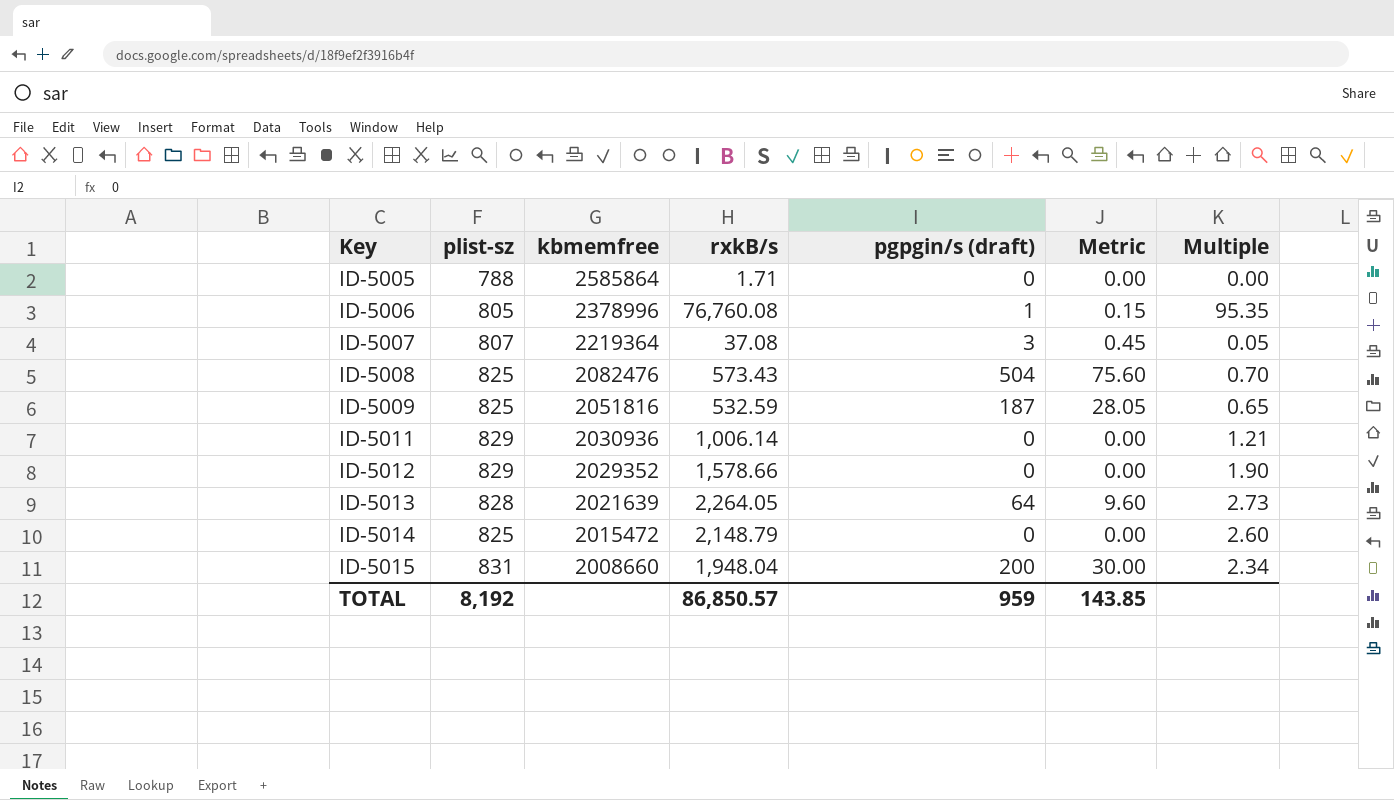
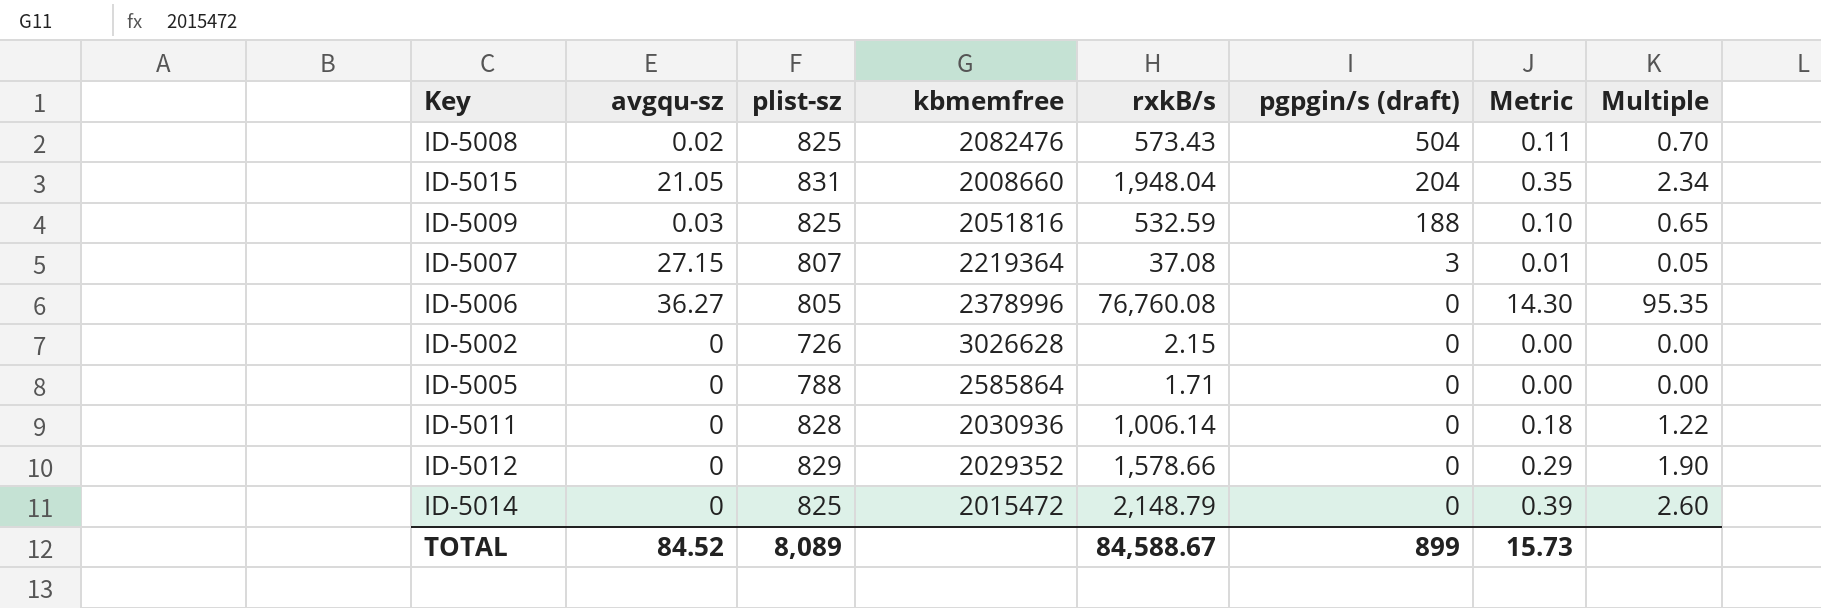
row order: Key ascending -> pgpgin/s (draft) descending
column avgqu-sz | position: none -> 2
column Metric | formula: [pgpgin/s (draft)] * 0.15 -> [Multiple] * 0.15
row ID-5013: 828 | 2021639 | 2,264.05 | 64 | 9.60 | 2.73 -> none
ID-5015 | pgpgin/s (draft): 200 -> 204
ID-5009 | pgpgin/s (draft): 187 -> 188
ID-5006 | pgpgin/s (draft): 1 -> 0
row ID-5002: none -> 0 | 726 | 3026628 | 2.15 | 0 | 0.00 | 0.00
ID-5011 | plist-sz: 829 -> 828
ID-5011 | Multiple: 1.21 -> 1.22
TOTAL | plist-sz: 8,192 -> 8,089
TOTAL | rxkB/s: 86,850.57 -> 84,588.67
TOTAL | pgpgin/s (draft): 959 -> 899
TOTAL | Metric: 143.85 -> 15.73

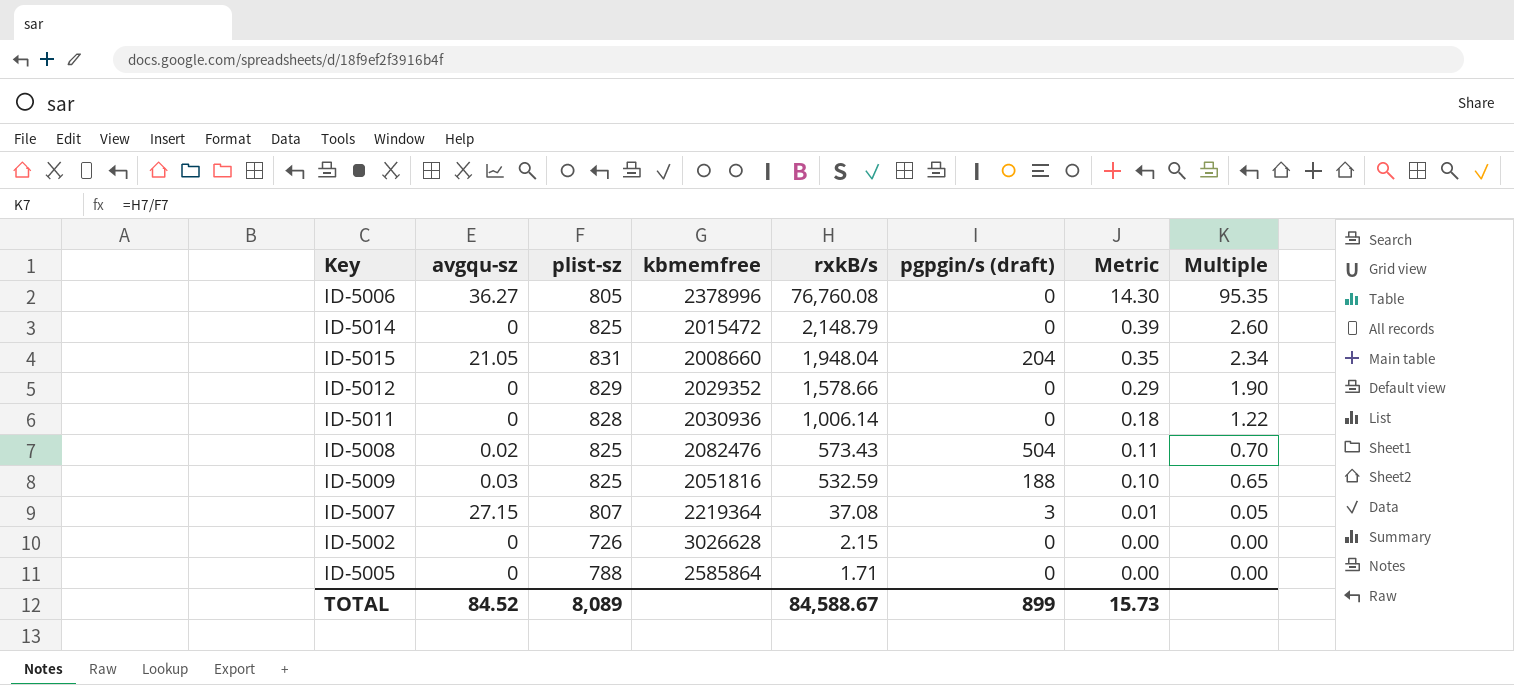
row order: pgpgin/s (draft) descending -> rxkB/s descending

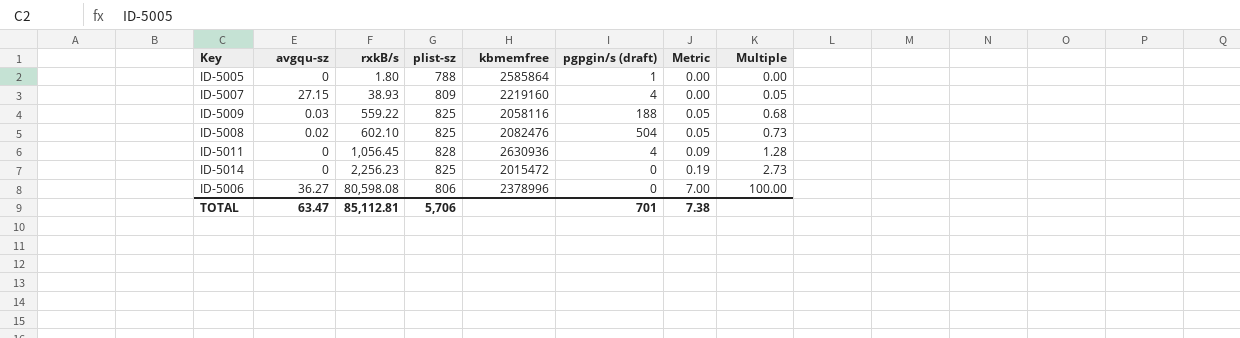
row order: rxkB/s descending -> rxkB/s ascending
column rxkB/s | position: 5 -> 3
column Metric | formula: [Multiple] * 0.15 -> [Multiple] * 0.07
row ID-5015: 21.05 | 831 | 2008660 | 1,948.04 | 204 | 0.35 | 2.34 -> none
row ID-5012: 0 | 829 | 2029352 | 1,578.66 | 0 | 0.29 | 1.90 -> none
row ID-5002: 0 | 726 | 3026628 | 2.15 | 0 | 0.00 | 0.00 -> none
ID-5005 | rxkB/s: 1.71 -> 1.80
ID-5005 | pgpgin/s (draft): 0 -> 1
ID-5007 | rxkB/s: 37.08 -> 38.93
ID-5007 | plist-sz: 807 -> 809
ID-5007 | kbmemfree: 2219364 -> 2219160
ID-5007 | pgpgin/s (draft): 3 -> 4
ID-5009 | rxkB/s: 532.59 -> 559.22
ID-5009 | kbmemfree: 2051816 -> 2058116
ID-5009 | Multiple: 0.65 -> 0.68
ID-5008 | rxkB/s: 573.43 -> 602.10
ID-5008 | Multiple: 0.70 -> 0.73
ID-5011 | rxkB/s: 1,006.14 -> 1,056.45
ID-5011 | kbmemfree: 2030936 -> 2630936
ID-5011 | pgpgin/s (draft): 0 -> 4
ID-5011 | Multiple: 1.22 -> 1.28
ID-5014 | rxkB/s: 2,148.79 -> 2,256.23
ID-5014 | Multiple: 2.60 -> 2.73
ID-5006 | rxkB/s: 76,760.08 -> 80,598.08
ID-5006 | plist-sz: 805 -> 806
ID-5006 | Multiple: 95.35 -> 100.00
TOTAL | avgqu-sz: 84.52 -> 63.47
TOTAL | rxkB/s: 84,588.67 -> 85,112.81
TOTAL | plist-sz: 8,089 -> 5,706
TOTAL | pgpgin/s (draft): 899 -> 701
TOTAL | Metric: 15.73 -> 7.38

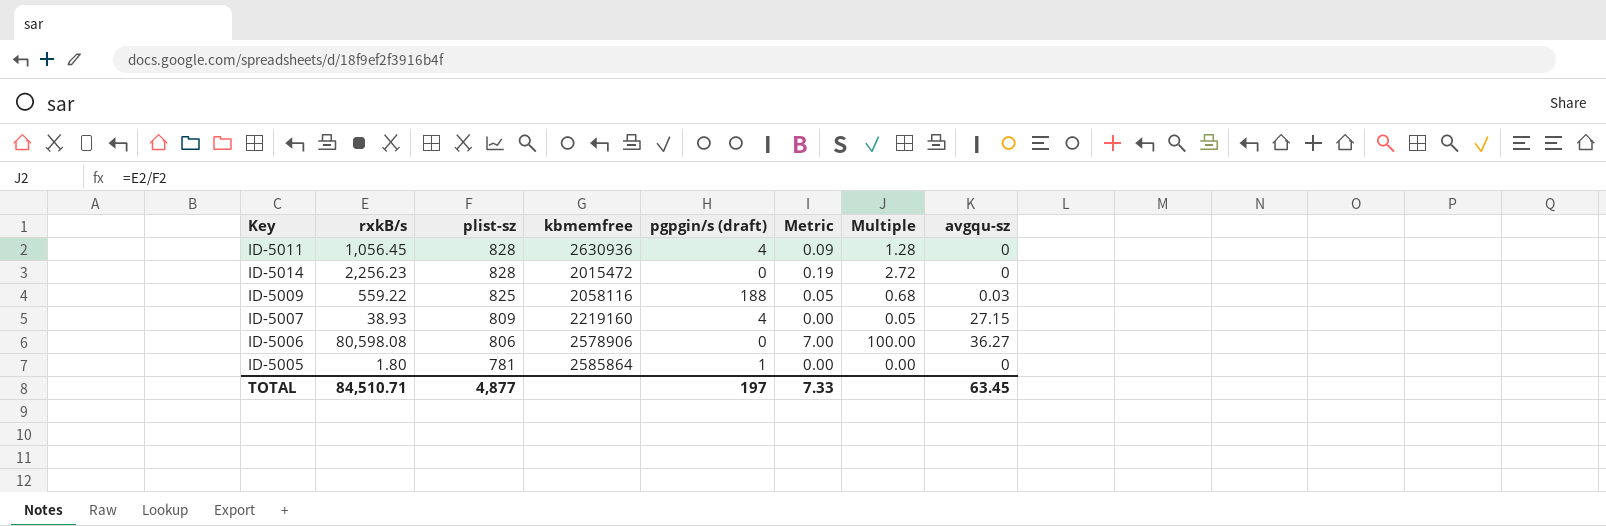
row order: rxkB/s ascending -> plist-sz descending
column avgqu-sz | position: 2 -> 8
row ID-5008: 0.02 | 602.10 | 825 | 2082476 | 504 | 0.05 | 0.73 -> none
ID-5014 | plist-sz: 825 -> 828
ID-5014 | Multiple: 2.73 -> 2.72
ID-5006 | kbmemfree: 2378996 -> 2578906
ID-5005 | plist-sz: 788 -> 781
TOTAL | rxkB/s: 85,112.81 -> 84,510.71
TOTAL | plist-sz: 5,706 -> 4,877
TOTAL | pgpgin/s (draft): 701 -> 197
TOTAL | Metric: 7.38 -> 7.33
TOTAL | avgqu-sz: 63.47 -> 63.45

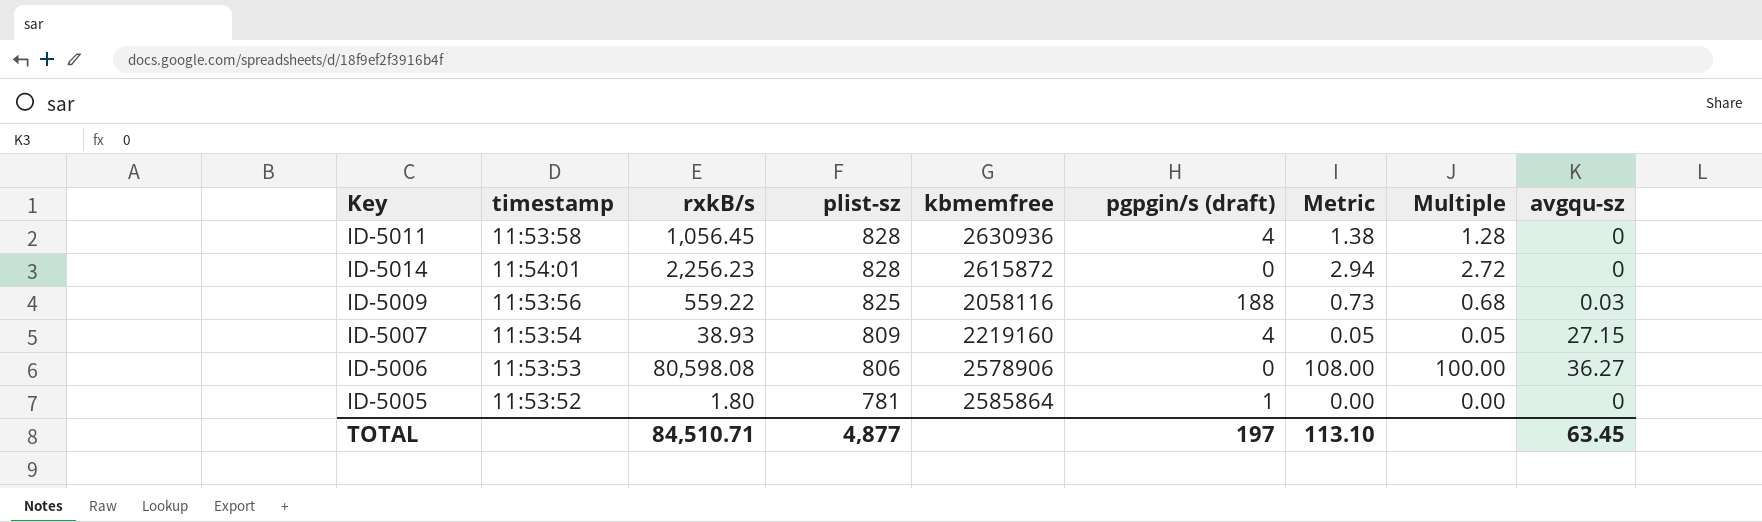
column timestamp | position: none -> 2
column Metric | formula: [Multiple] * 0.07 -> [Multiple] * 1.08
ID-5014 | kbmemfree: 2015472 -> 2615872
TOTAL | Metric: 7.33 -> 113.10

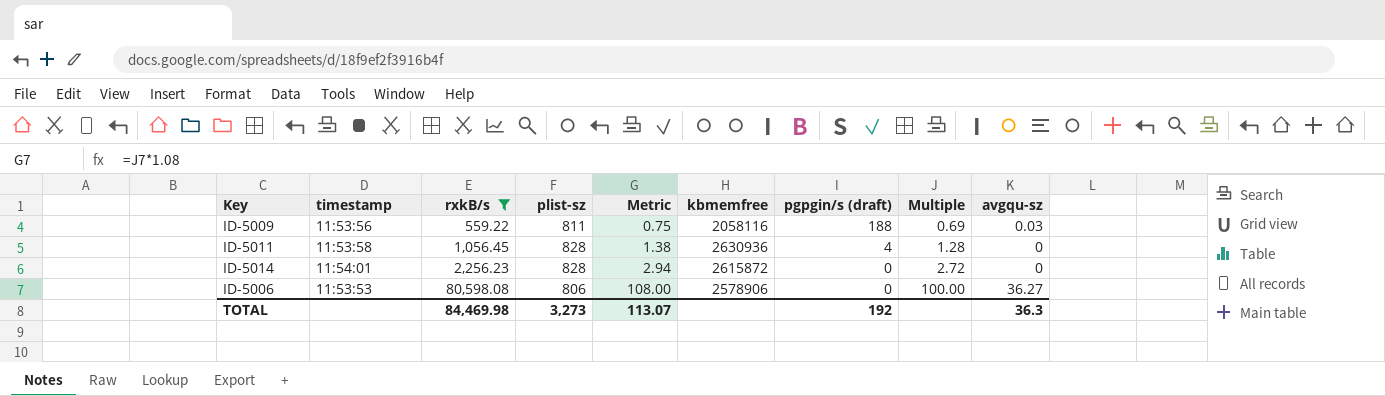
filter: none -> rxkB/s >= 559.22
row order: plist-sz descending -> rxkB/s ascending
column Metric | position: 7 -> 5
ID-5009 | plist-sz: 825 -> 811
ID-5009 | Metric: 0.73 -> 0.75
ID-5009 | Multiple: 0.68 -> 0.69
TOTAL | rxkB/s: 84,510.71 -> 84,469.98
TOTAL | plist-sz: 4,877 -> 3,273
TOTAL | Metric: 113.10 -> 113.07
TOTAL | pgpgin/s (draft): 197 -> 192
TOTAL | avgqu-sz: 63.45 -> 36.3

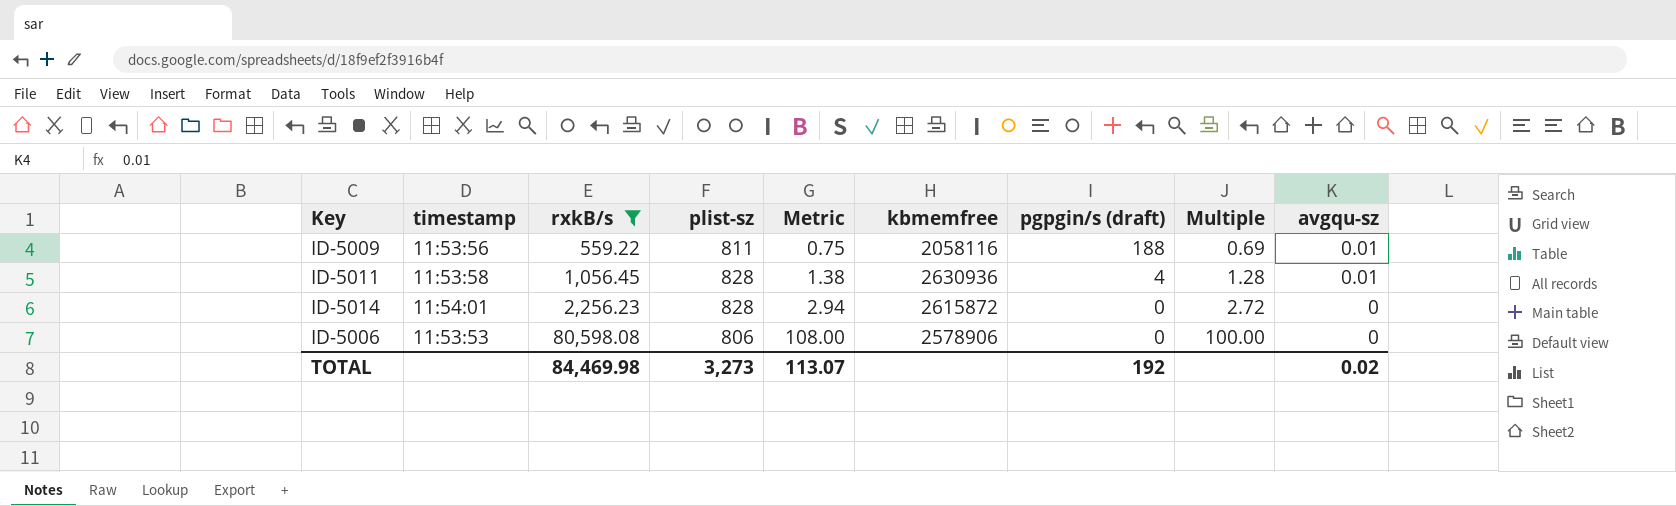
ID-5009 | avgqu-sz: 0.03 -> 0.01
ID-5011 | avgqu-sz: 0 -> 0.01
ID-5006 | avgqu-sz: 36.27 -> 0
TOTAL | avgqu-sz: 36.3 -> 0.02

